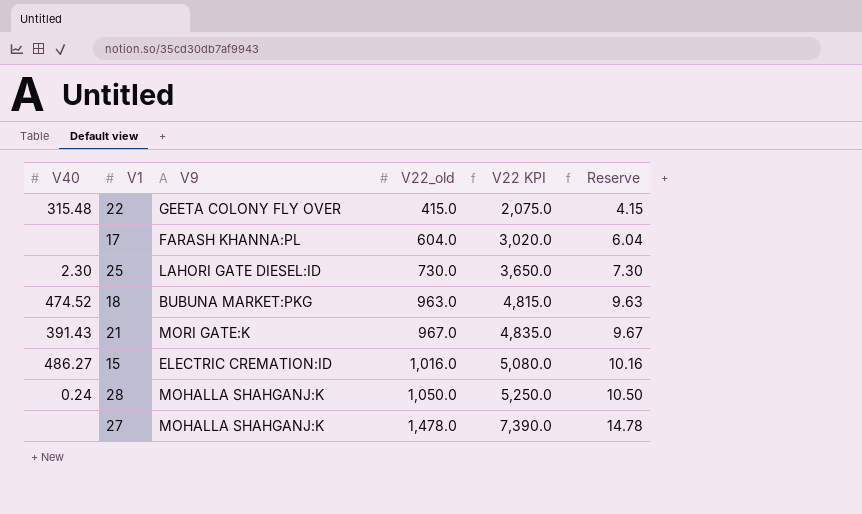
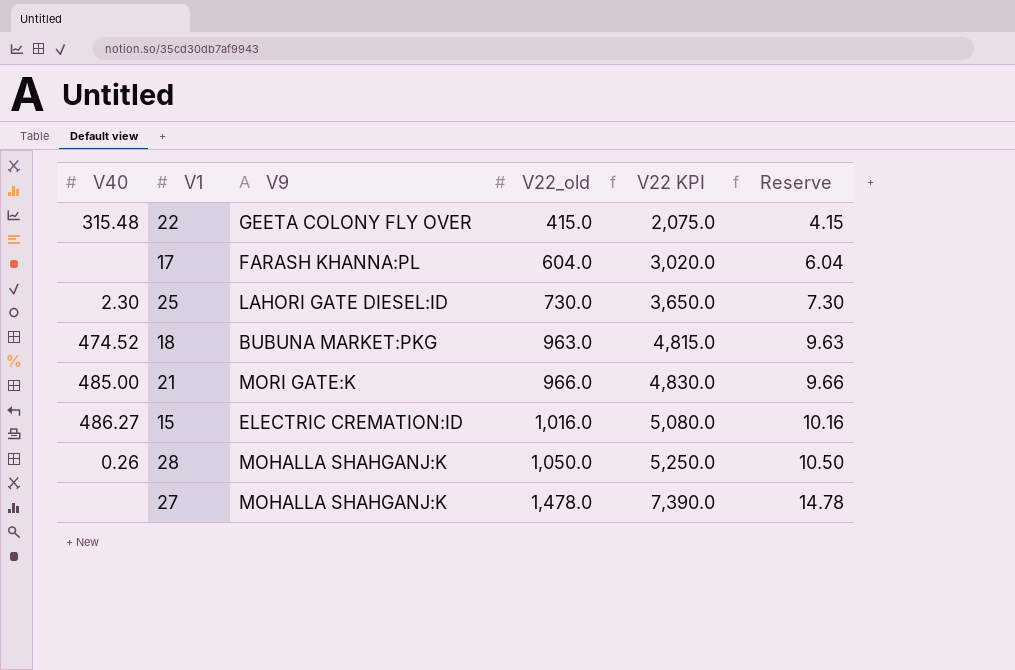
21 | V40: 391.43 -> 485.00
21 | V22_old: 967.0 -> 966.0
21 | V22 KPI: 4,835.0 -> 4,830.0
21 | Reserve: 9.67 -> 9.66
28 | V40: 0.24 -> 0.26

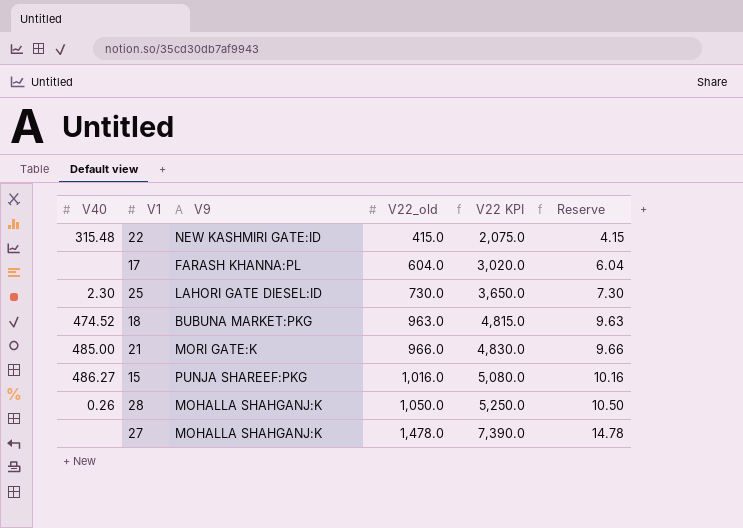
22 | V9: GEETA COLONY FLY OVER -> NEW KASHMIRI GATE:ID
15 | V9: ELECTRIC CREMATION:ID -> PUNJA SHAREEF:PKG

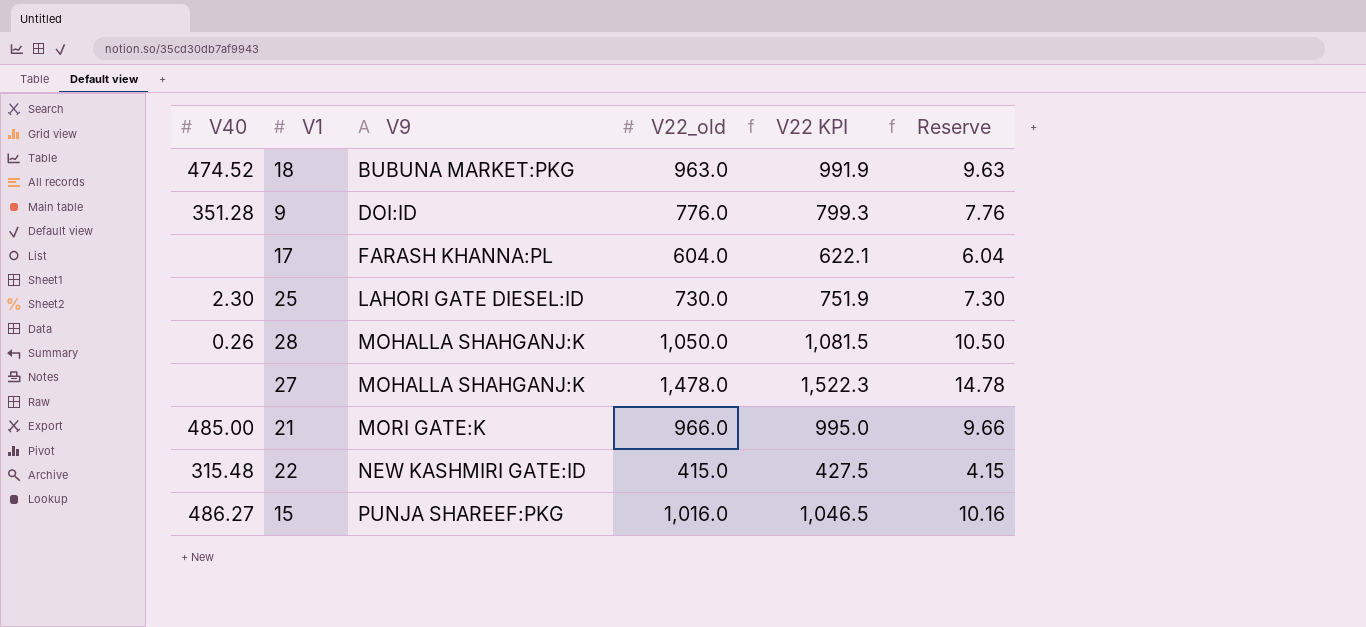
row order: V22_old ascending -> V9 ascending
column V22 KPI | formula: [V22_old] * 5 -> [V22_old] * 1.03
row 9: none -> 351.28 | DOI:ID | 776.0 | 799.3 | 7.76

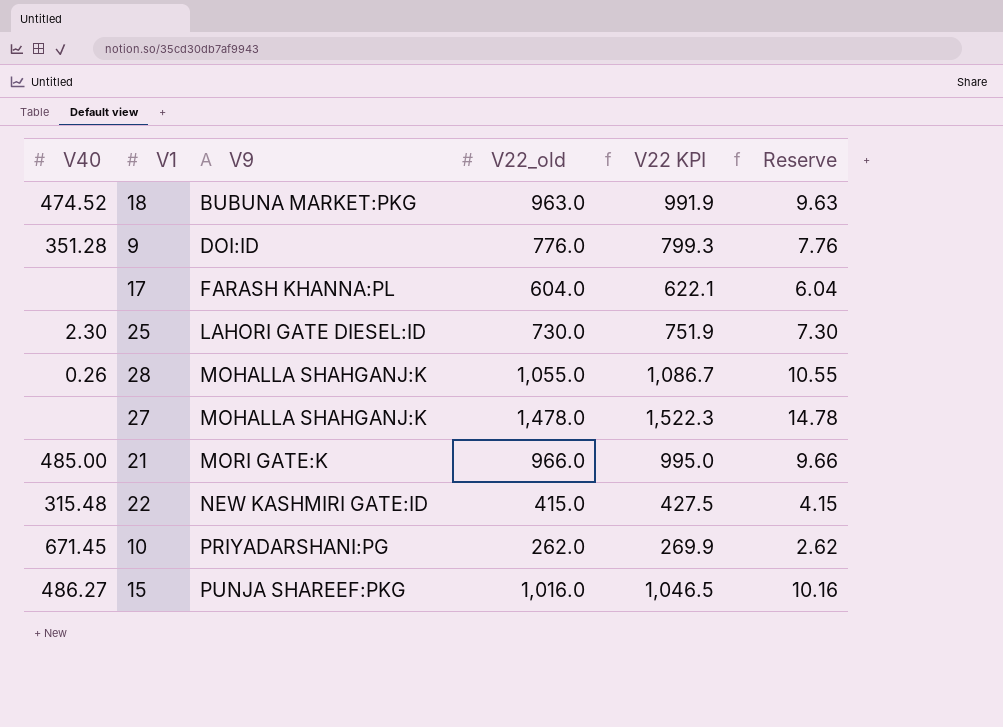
28 | V22_old: 1,050.0 -> 1,055.0
28 | V22 KPI: 1,081.5 -> 1,086.7
28 | Reserve: 10.50 -> 10.55
row 10: none -> 671.45 | PRIYADARSHANI:PG | 262.0 | 269.9 | 2.62

